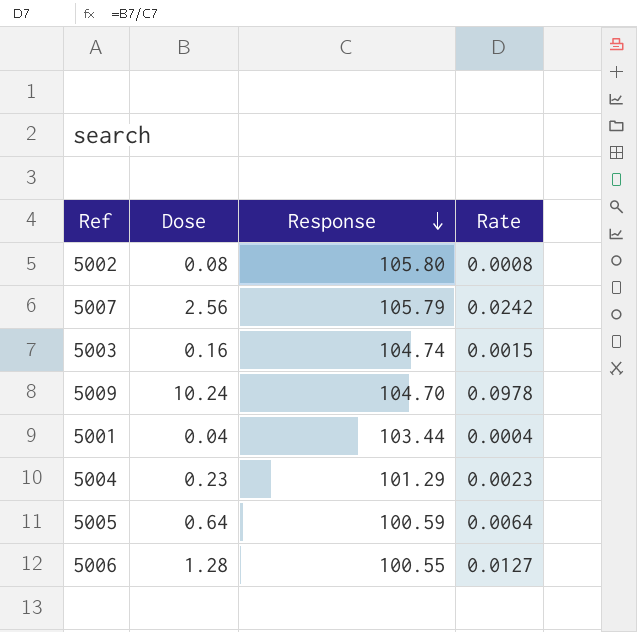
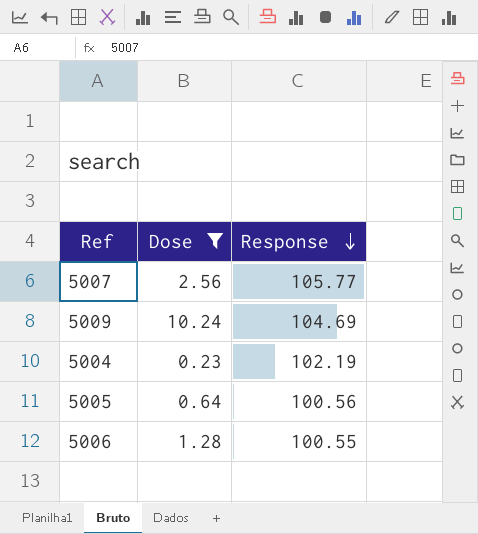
filter: none -> Dose >= 0.23
column Rate | formula: [Dose] / [Response] -> none
5007 | Response: 105.79 -> 105.77
5009 | Response: 104.70 -> 104.69
5004 | Response: 101.29 -> 102.19
5005 | Response: 100.59 -> 100.56

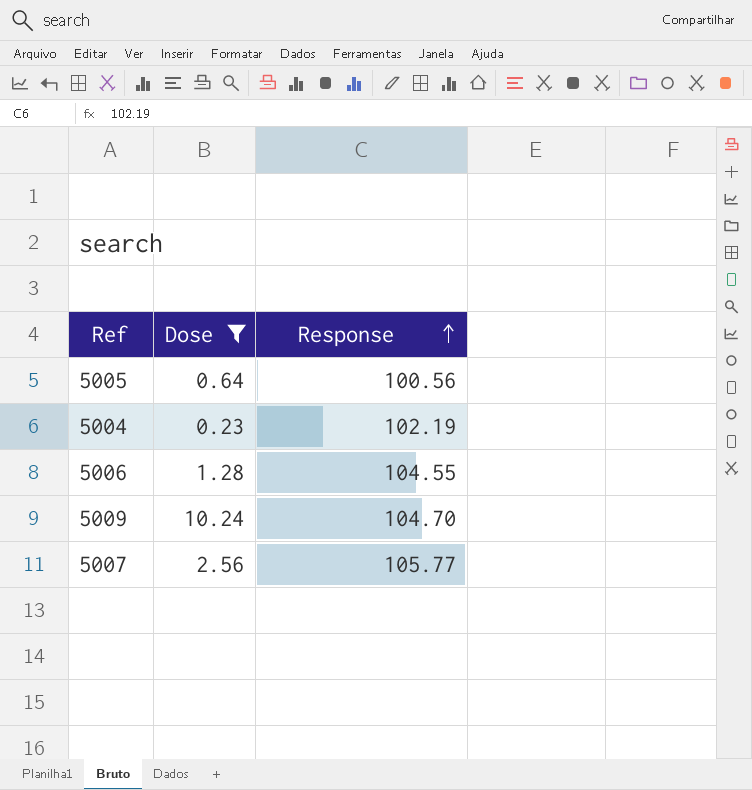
row order: Response descending -> Response ascending
5006 | Response: 100.55 -> 104.55
5009 | Response: 104.69 -> 104.70

